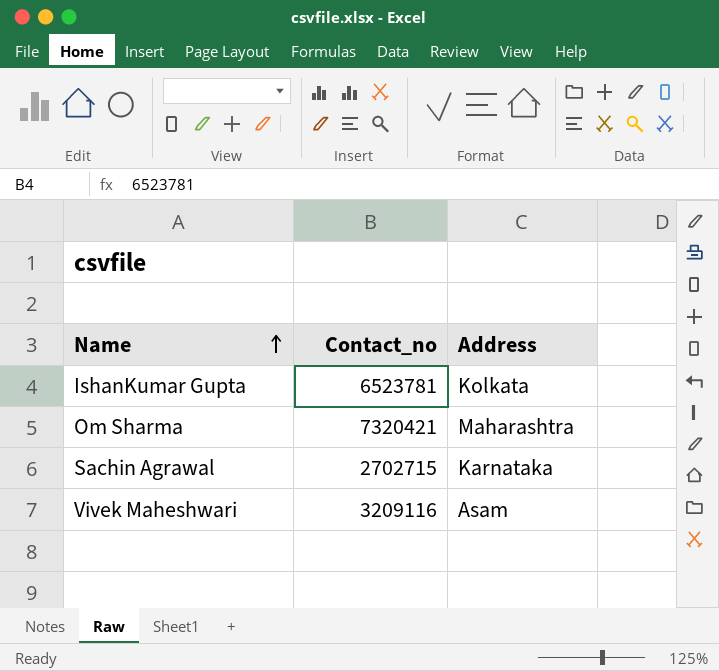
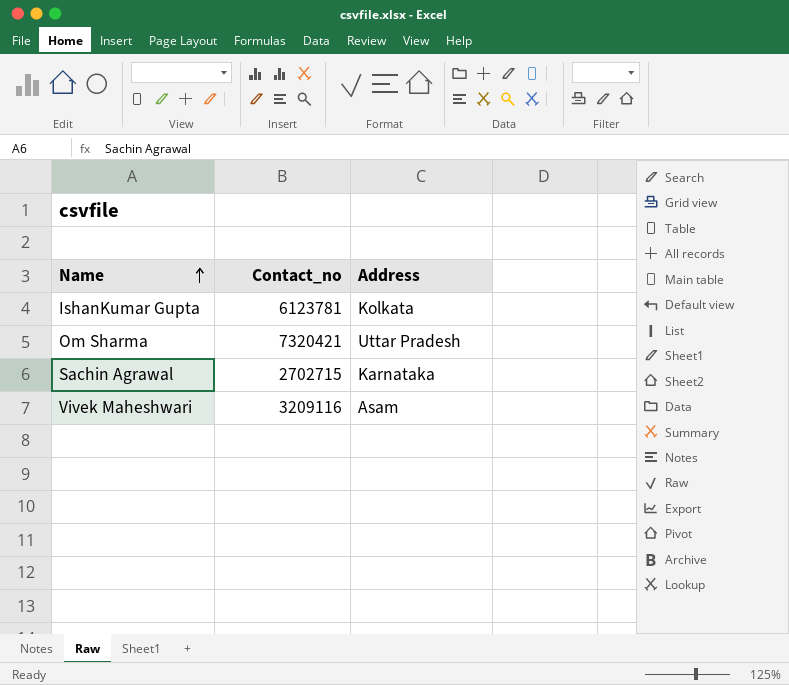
IshanKumar Gupta | Contact_no: 6523781 -> 6123781
Om Sharma | Address: Maharashtra -> Uttar Pradesh

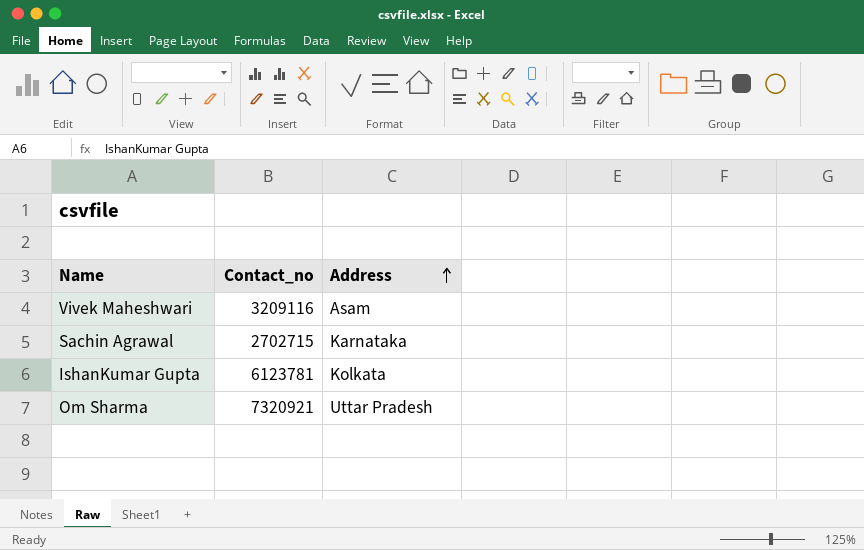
row order: Name ascending -> Address ascending
Om Sharma | Contact_no: 7320421 -> 7320921

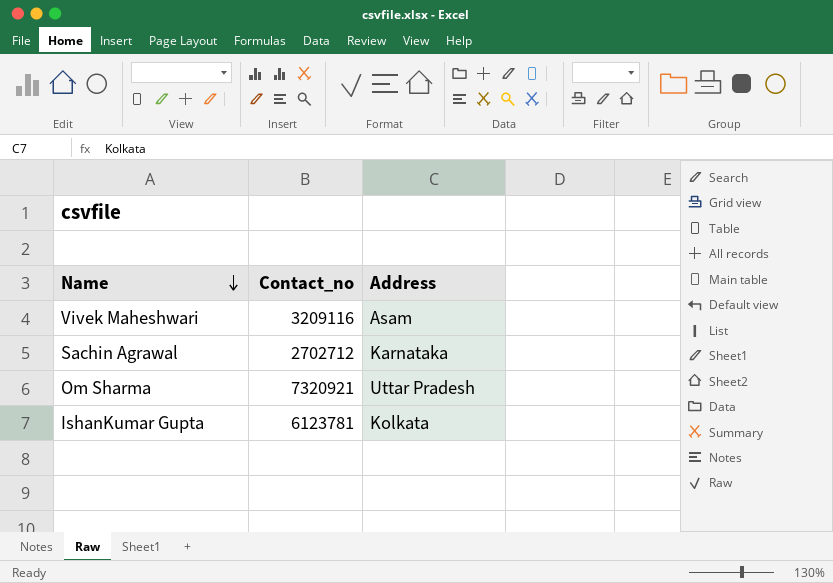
row order: Address ascending -> Name descending
Sachin Agrawal | Contact_no: 2702715 -> 2702712

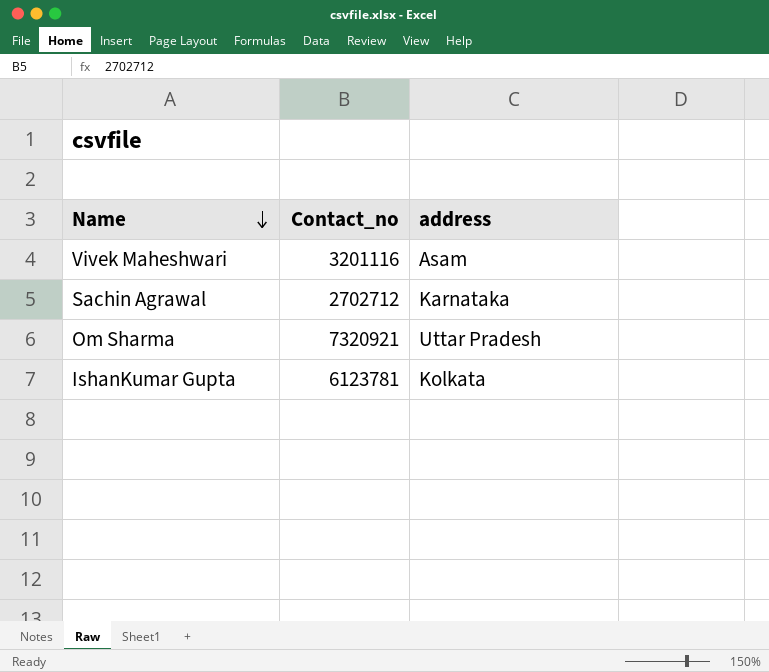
column name: Address -> address
Vivek Maheshwari | Contact_no: 3209116 -> 3201116

